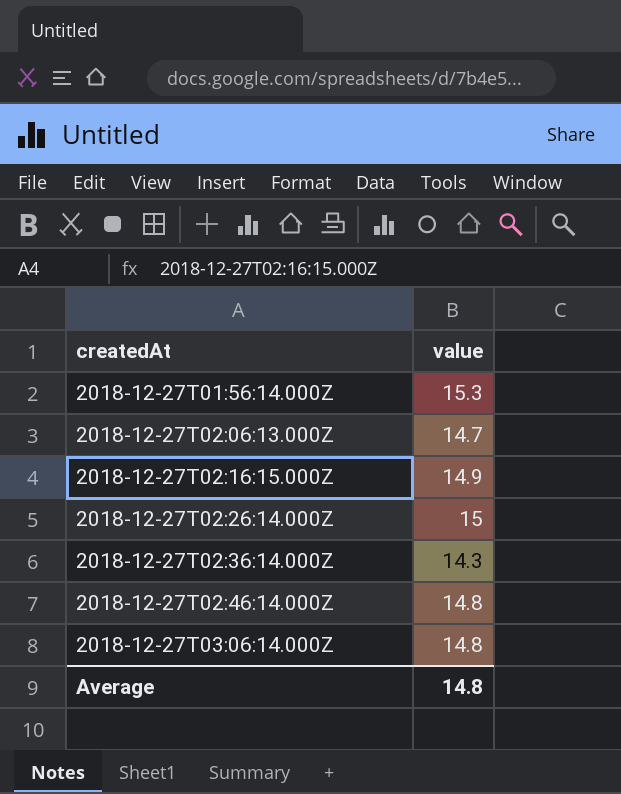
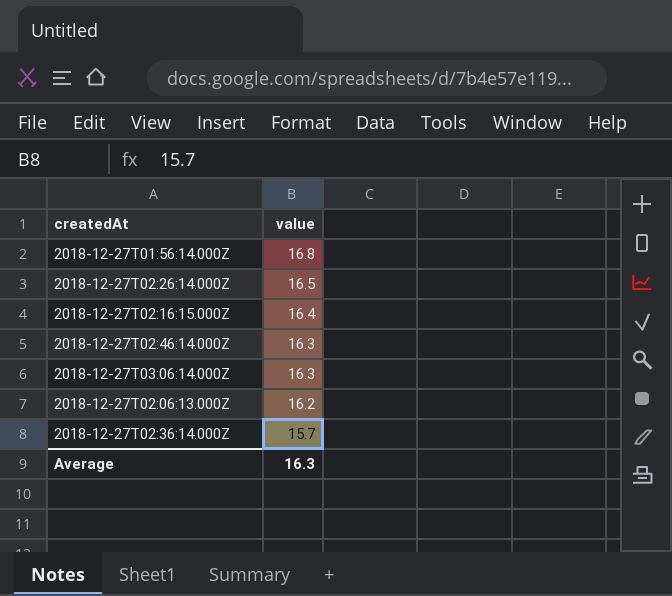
row order: createdAt ascending -> value descending
2018-12-27T01:56:14.000Z | value: 15.3 -> 16.8
2018-12-27T02:26:14.000Z | value: 15 -> 16.5
2018-12-27T02:16:15.000Z | value: 14.9 -> 16.4
2018-12-27T02:46:14.000Z | value: 14.8 -> 16.3
2018-12-27T03:06:14.000Z | value: 14.8 -> 16.3
2018-12-27T02:06:13.000Z | value: 14.7 -> 16.2
2018-12-27T02:36:14.000Z | value: 14.3 -> 15.7
Average | value: 14.8 -> 16.3

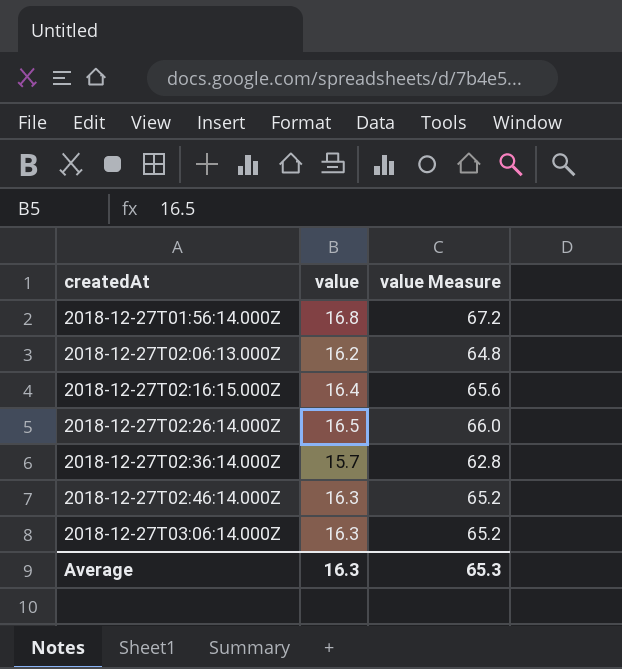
row order: value descending -> createdAt ascending
column value Measure | formula: none -> [value] * 4

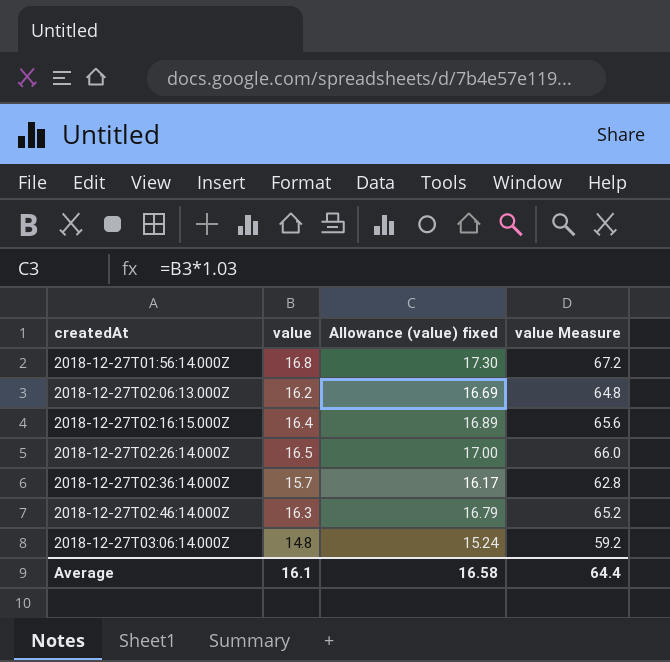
column Allowance (value) fixed | formula: none -> [value] * 1.03
2018-12-27T03:06:14.000Z | value: 16.3 -> 14.8
2018-12-27T03:06:14.000Z | value Measure: 65.2 -> 59.2
Average | value: 16.3 -> 16.1
Average | value Measure: 65.3 -> 64.4

